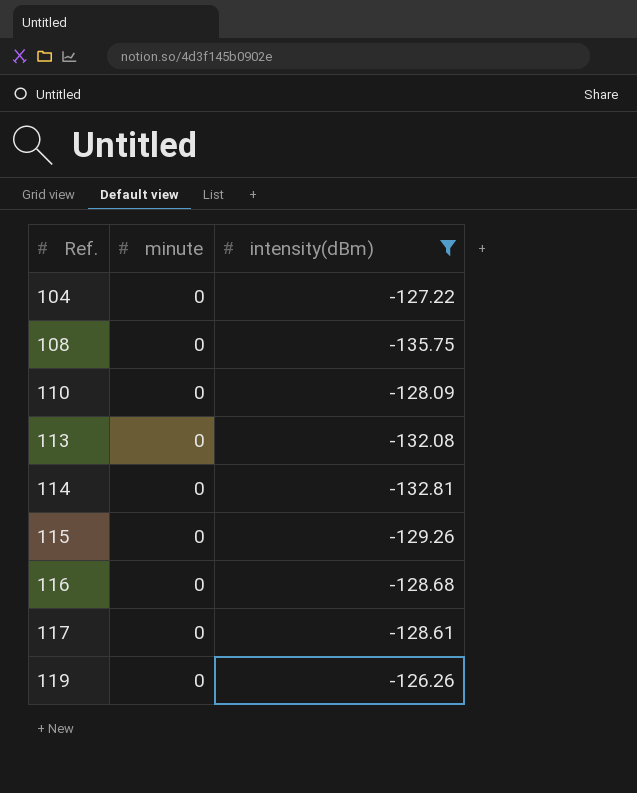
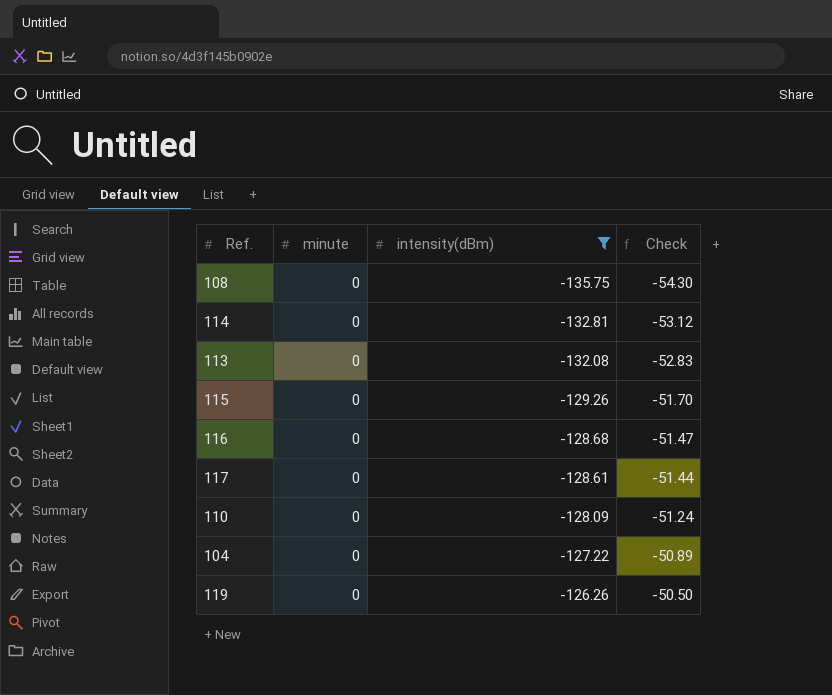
row order: Ref. ascending -> intensity(dBm) ascending
column Check | formula: none -> [intensity(dBm)] * 0.4

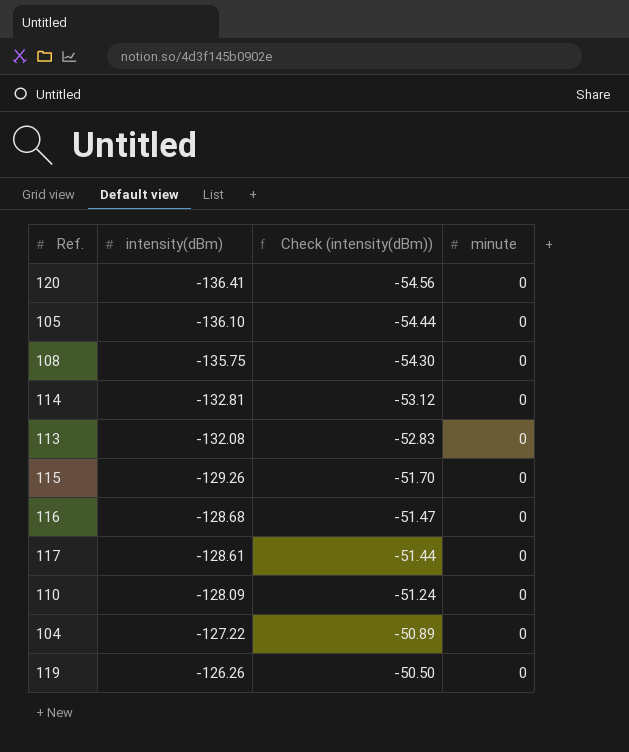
filter: intensity(dBm) >= -135.75 -> none
column name: Check -> Check (intensity(dBm))
column minute | position: 2 -> 4

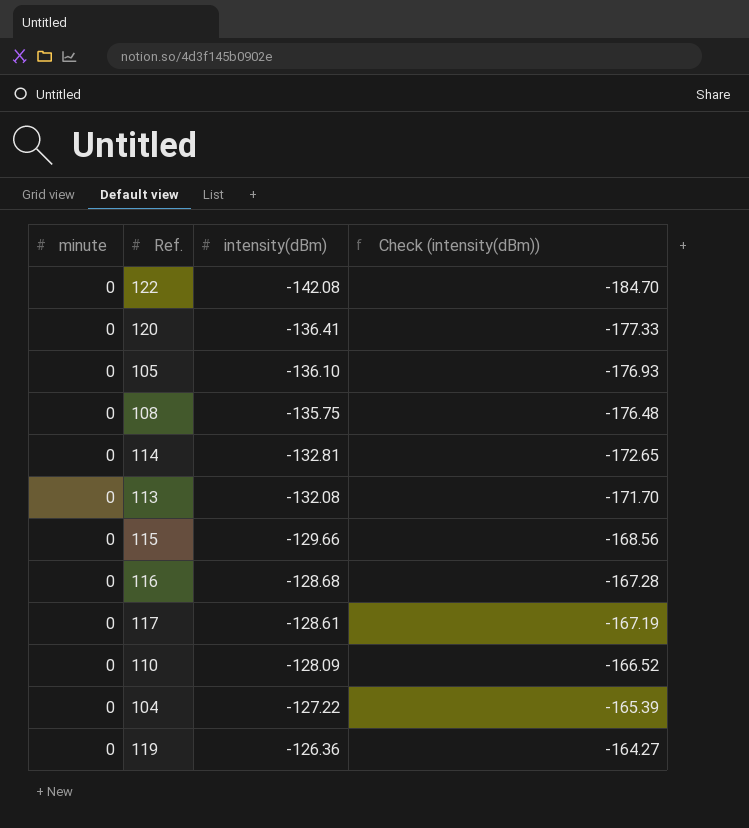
column minute | position: 4 -> 1
column Check (intensity(dBm)) | formula: [intensity(dBm)] * 0.4 -> [intensity(dBm)] * 1.3
row 122: none -> 0 | -142.08 | -184.70
115 | intensity(dBm): -129.26 -> -129.66
119 | intensity(dBm): -126.26 -> -126.36

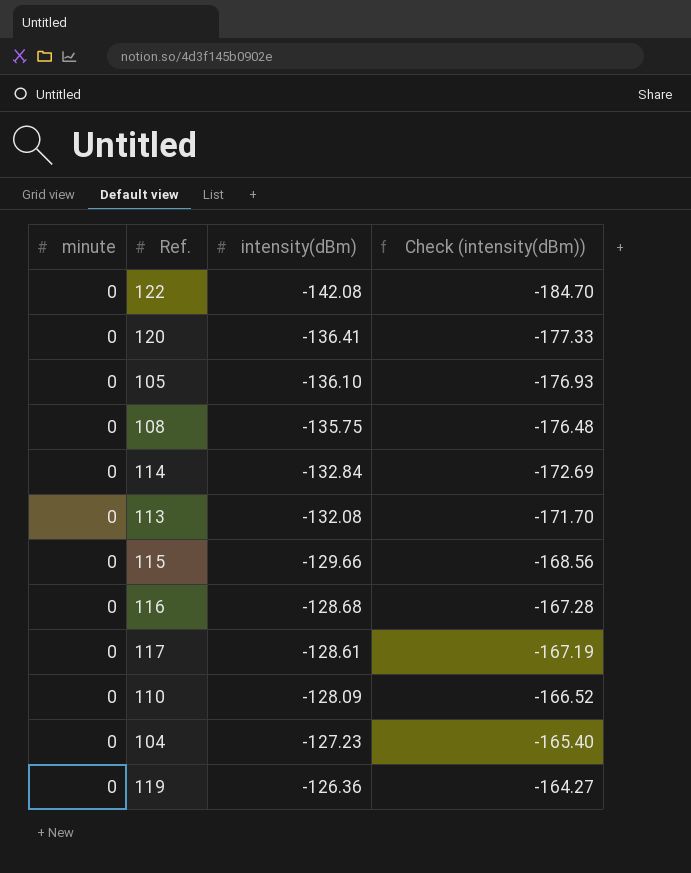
114 | intensity(dBm): -132.81 -> -132.84
114 | Check (intensity(dBm)): -172.65 -> -172.69
104 | intensity(dBm): -127.22 -> -127.23
104 | Check (intensity(dBm)): -165.39 -> -165.40

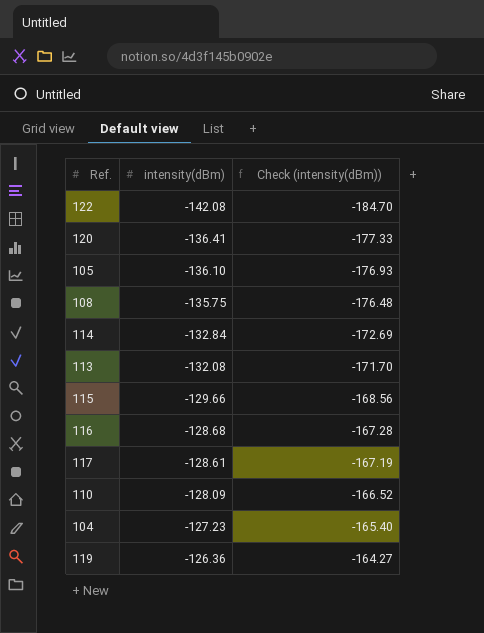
column minute | position: 1 -> none

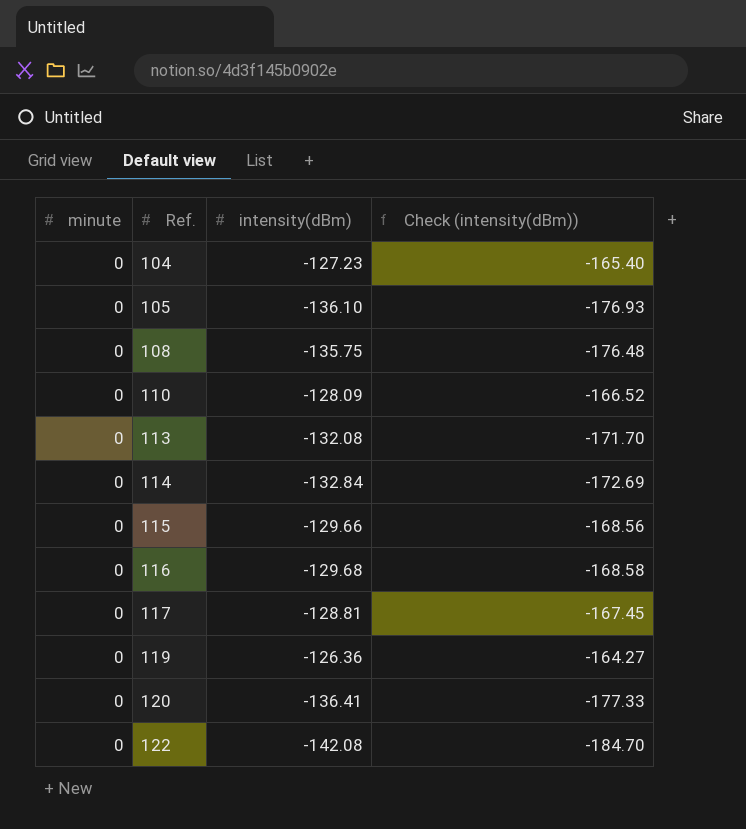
row order: intensity(dBm) ascending -> Ref. ascending
column minute | position: none -> 1
116 | intensity(dBm): -128.68 -> -129.68
116 | Check (intensity(dBm)): -167.28 -> -168.58
117 | intensity(dBm): -128.61 -> -128.81
117 | Check (intensity(dBm)): -167.19 -> -167.45

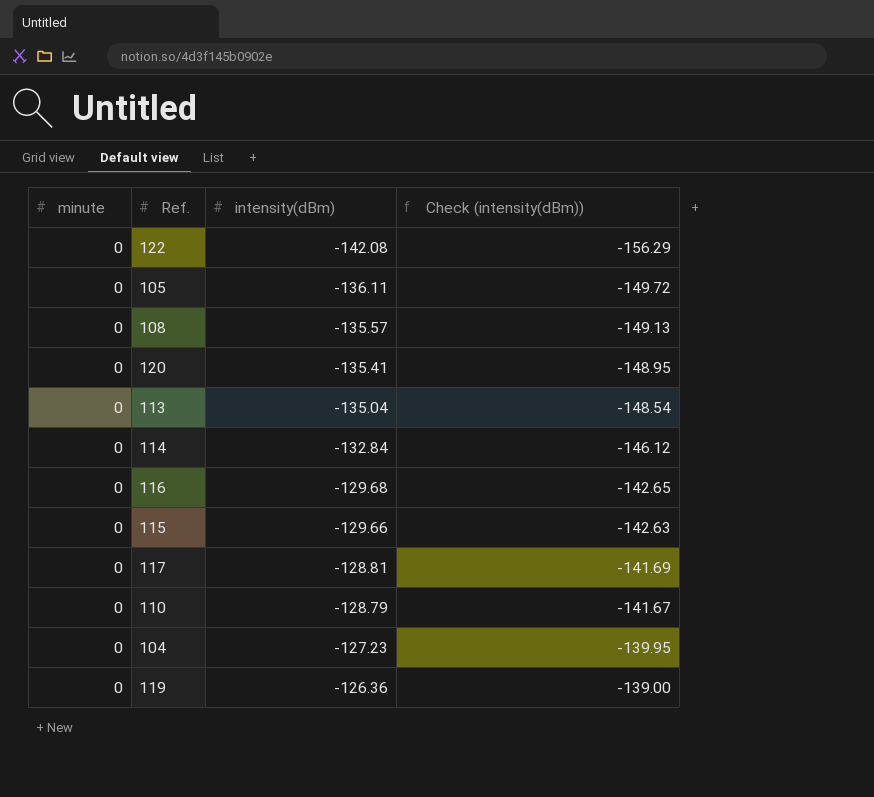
row order: Ref. ascending -> intensity(dBm) ascending
column Check (intensity(dBm)) | formula: [intensity(dBm)] * 1.3 -> [intensity(dBm)] * 1.1
105 | intensity(dBm): -136.10 -> -136.11
108 | intensity(dBm): -135.75 -> -135.57
120 | intensity(dBm): -136.41 -> -135.41
113 | intensity(dBm): -132.08 -> -135.04
110 | intensity(dBm): -128.09 -> -128.79

